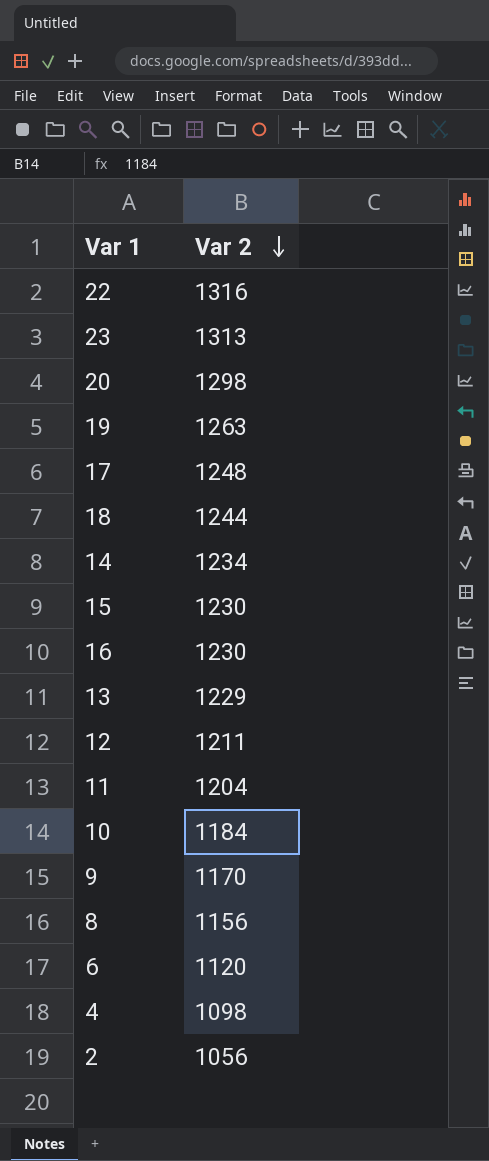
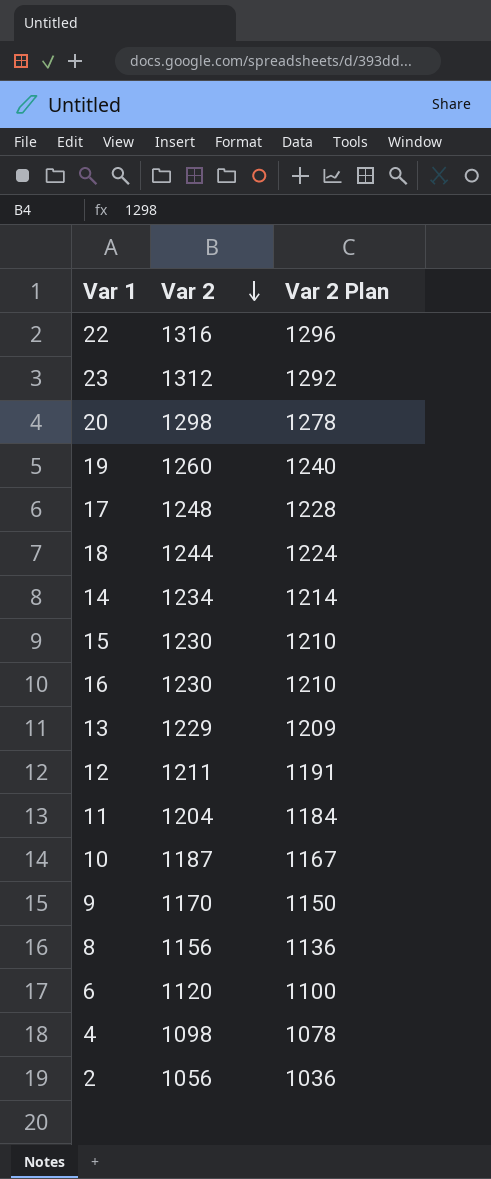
column Var 2 Plan | formula: none -> [Var 2] - 20
23 | Var 2: 1313 -> 1312
19 | Var 2: 1263 -> 1260
10 | Var 2: 1184 -> 1187

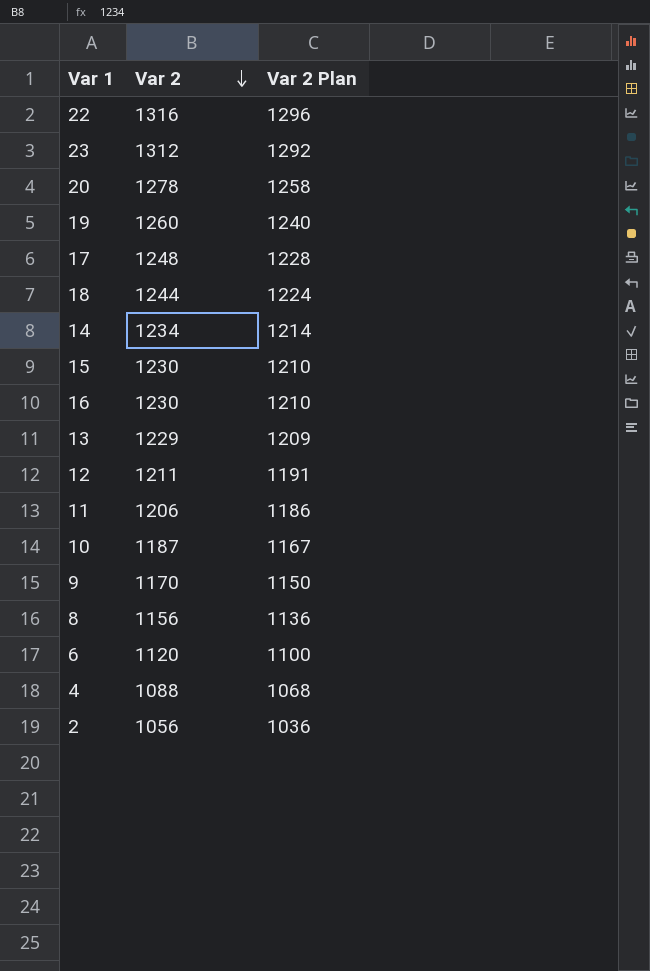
20 | Var 2: 1298 -> 1278
20 | Var 2 Plan: 1278 -> 1258
11 | Var 2: 1204 -> 1206
11 | Var 2 Plan: 1184 -> 1186
4 | Var 2: 1098 -> 1088
4 | Var 2 Plan: 1078 -> 1068

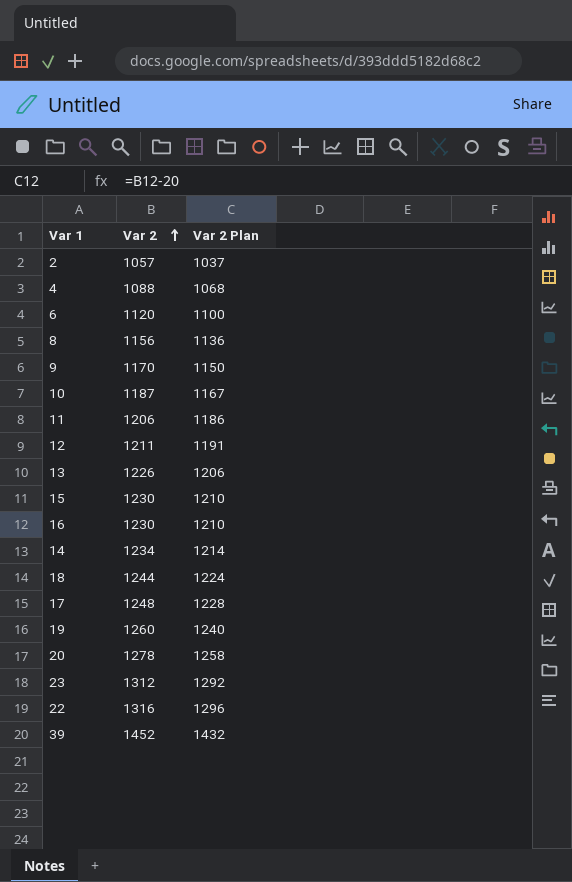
row order: Var 2 descending -> Var 2 ascending
2 | Var 2: 1056 -> 1057
2 | Var 2 Plan: 1036 -> 1037
13 | Var 2: 1229 -> 1226
13 | Var 2 Plan: 1209 -> 1206
row 39: none -> 1452 | 1432

